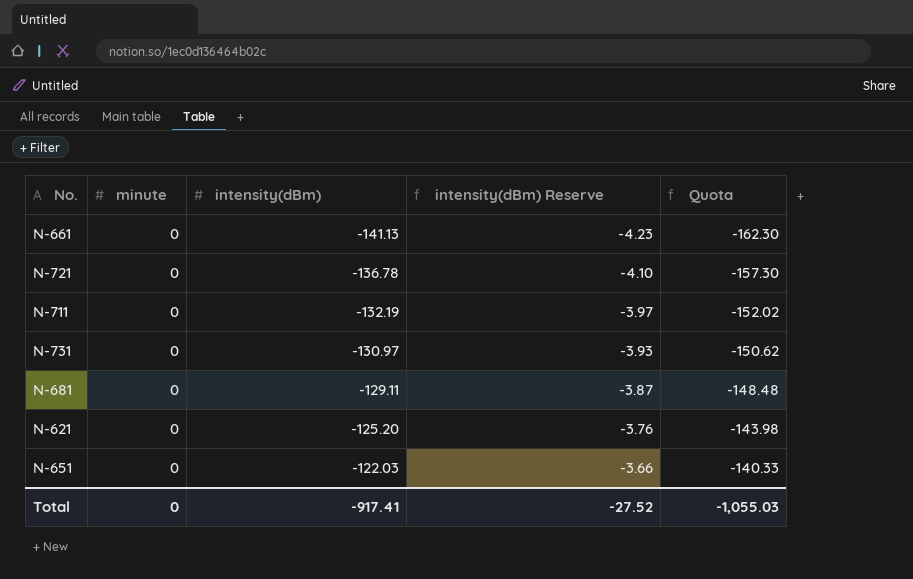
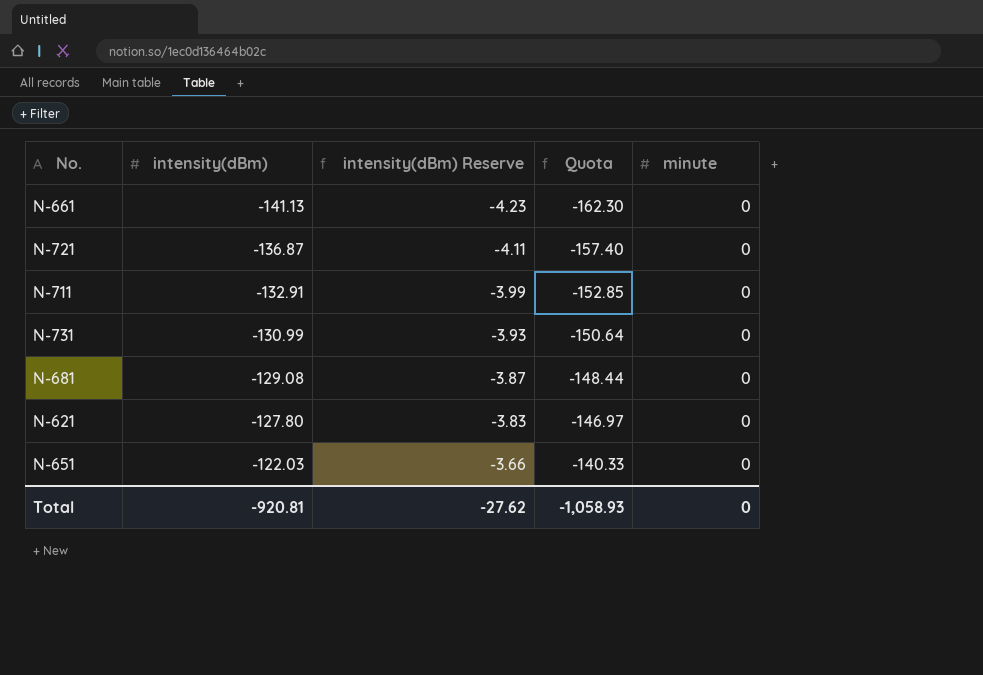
column minute | position: 2 -> 5
N-721 | intensity(dBm): -136.78 -> -136.87
N-721 | intensity(dBm) Reserve: -4.10 -> -4.11
N-721 | Quota: -157.30 -> -157.40
N-711 | intensity(dBm): -132.19 -> -132.91
N-711 | intensity(dBm) Reserve: -3.97 -> -3.99
N-711 | Quota: -152.02 -> -152.85
N-731 | intensity(dBm): -130.97 -> -130.99
N-731 | Quota: -150.62 -> -150.64
N-681 | intensity(dBm): -129.11 -> -129.08
N-681 | Quota: -148.48 -> -148.44
N-621 | intensity(dBm): -125.20 -> -127.80
N-621 | intensity(dBm) Reserve: -3.76 -> -3.83
N-621 | Quota: -143.98 -> -146.97
Total | intensity(dBm): -917.41 -> -920.81
Total | intensity(dBm) Reserve: -27.52 -> -27.62
Total | Quota: -1,055.03 -> -1,058.93

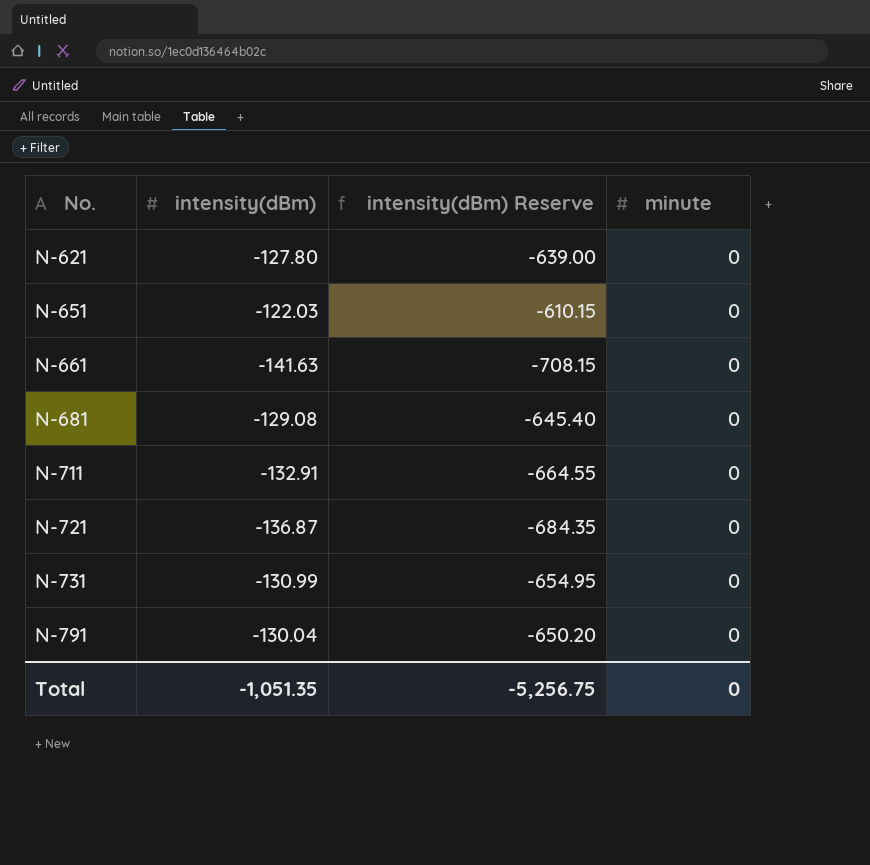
row order: intensity(dBm) ascending -> No. ascending
column Quota | formula: [intensity(dBm)] * 1.15 -> none
column intensity(dBm) Reserve | formula: [intensity(dBm)] * 0.03 -> [intensity(dBm)] * 5
N-661 | intensity(dBm): -141.13 -> -141.63
row N-791: none -> -130.04 | -650.20 | 0
Total | intensity(dBm): -920.81 -> -1,051.35
Total | intensity(dBm) Reserve: -27.62 -> -5,256.75

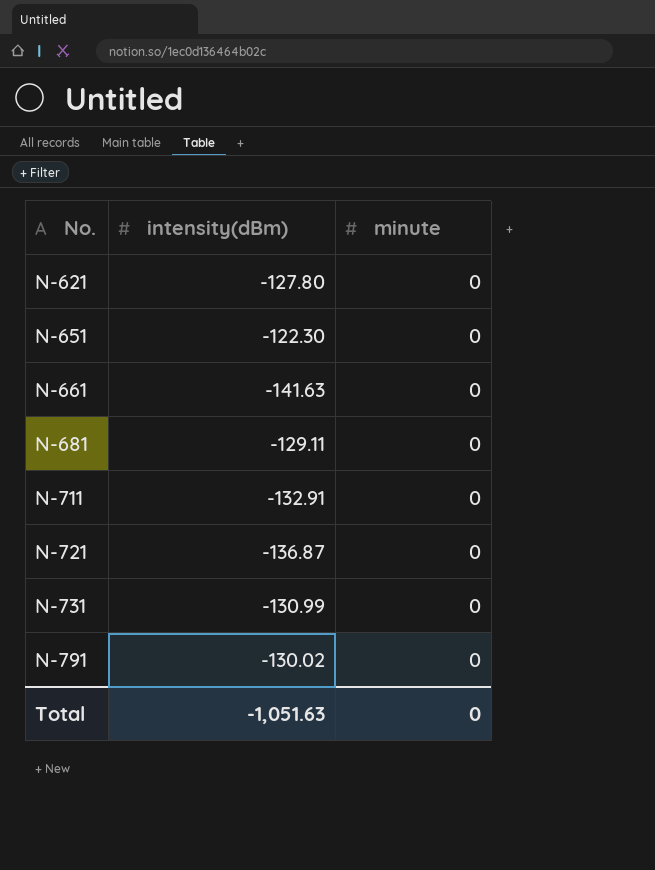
column intensity(dBm) Reserve | formula: [intensity(dBm)] * 5 -> none
N-651 | intensity(dBm): -122.03 -> -122.30
N-681 | intensity(dBm): -129.08 -> -129.11
N-791 | intensity(dBm): -130.04 -> -130.02
Total | intensity(dBm): -1,051.35 -> -1,051.63

